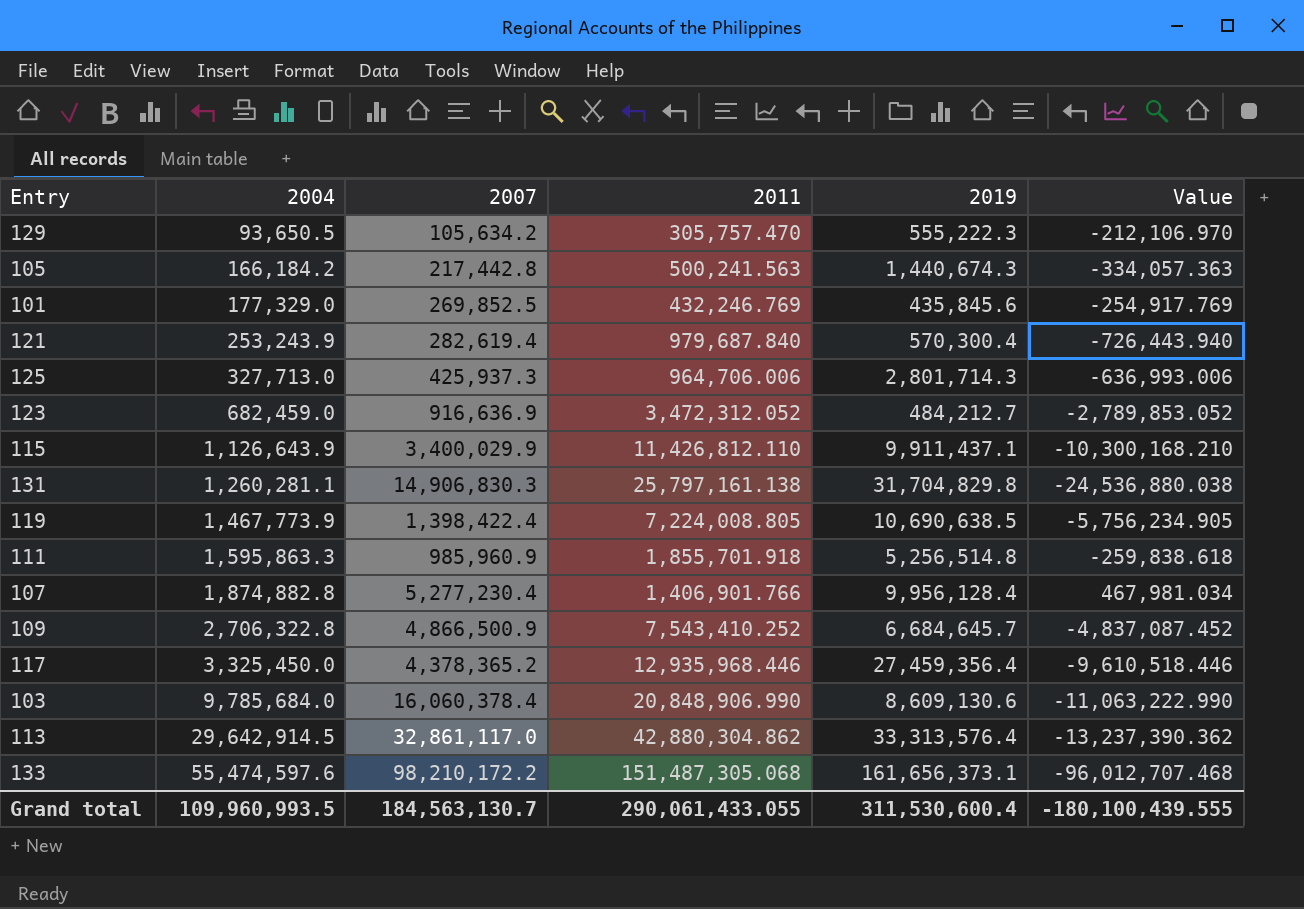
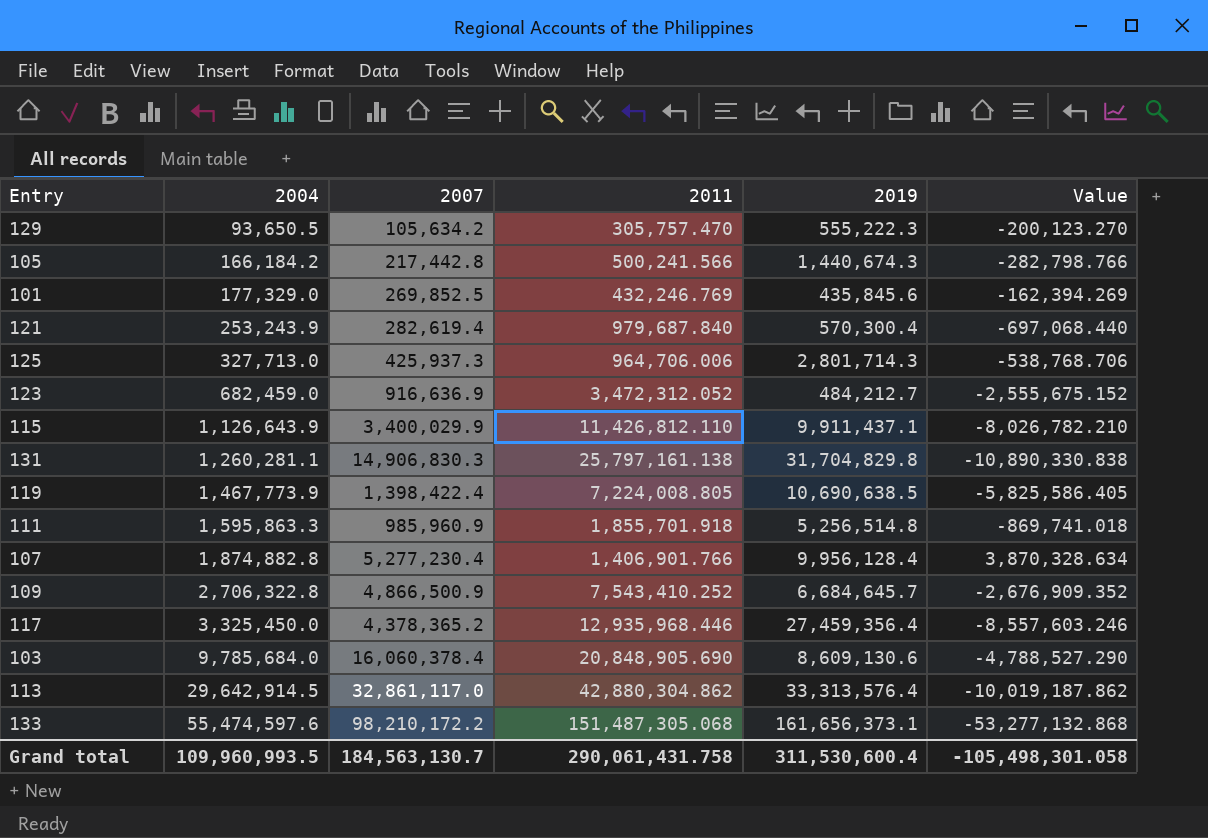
column Value | formula: [2004] - [2011] -> [2007] - [2011]
105 | 2011: 500,241.563 -> 500,241.566
103 | 2011: 20,848,906.990 -> 20,848,905.690
Grand total | 2011: 290,061,433.055 -> 290,061,431.758
Grand total | Value: -180,100,439.555 -> -105,498,301.058

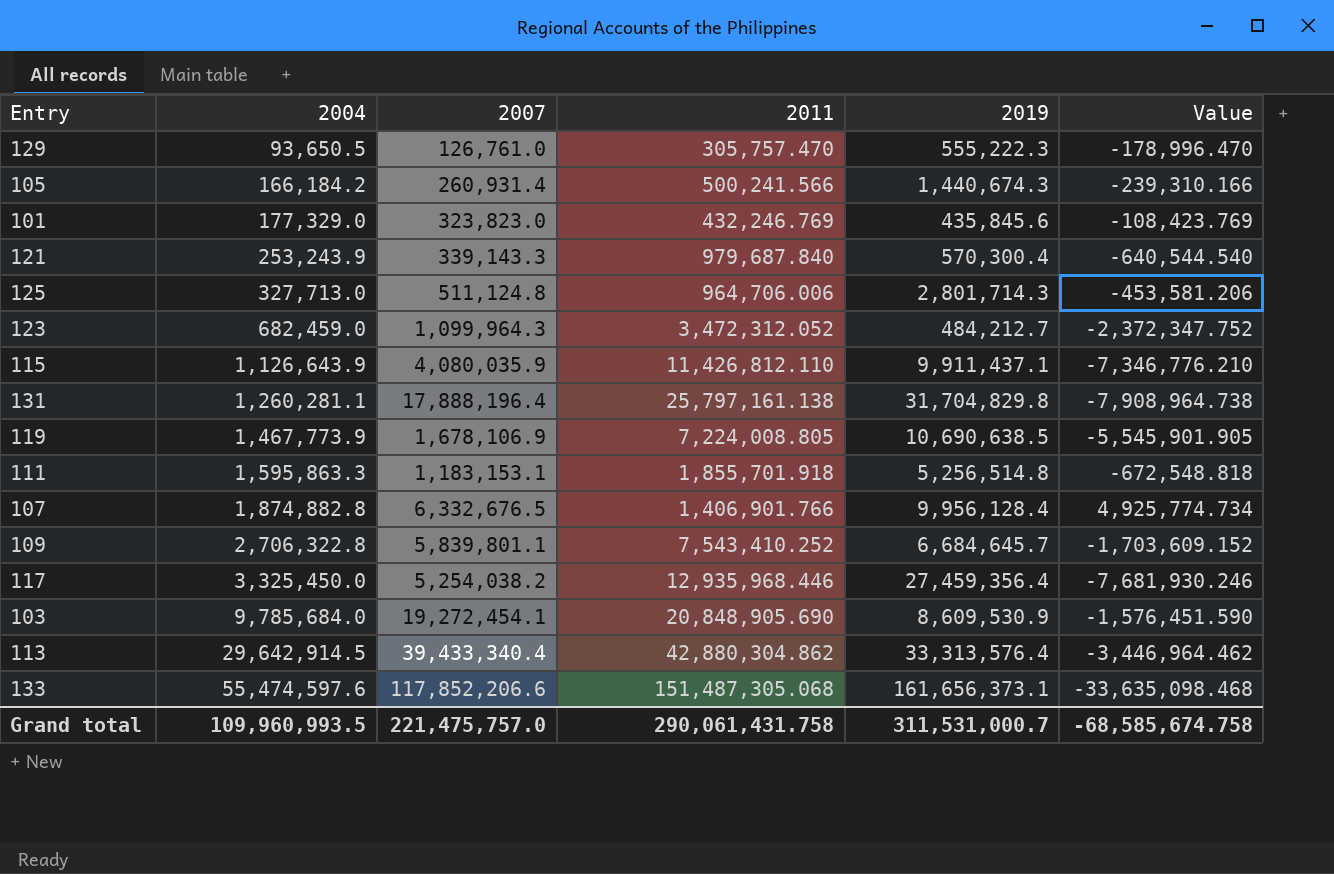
129 | 2007: 105,634.2 -> 126,761.0
129 | Value: -200,123.270 -> -178,996.470
105 | 2007: 217,442.8 -> 260,931.4
105 | Value: -282,798.766 -> -239,310.166
101 | 2007: 269,852.5 -> 323,823.0
101 | Value: -162,394.269 -> -108,423.769
121 | 2007: 282,619.4 -> 339,143.3
121 | Value: -697,068.440 -> -640,544.540
125 | 2007: 425,937.3 -> 511,124.8
125 | Value: -538,768.706 -> -453,581.206
123 | 2007: 916,636.9 -> 1,099,964.3
123 | Value: -2,555,675.152 -> -2,372,347.752
115 | 2007: 3,400,029.9 -> 4,080,035.9
115 | Value: -8,026,782.210 -> -7,346,776.210
131 | 2007: 14,906,830.3 -> 17,888,196.4
131 | Value: -10,890,330.838 -> -7,908,964.738
119 | 2007: 1,398,422.4 -> 1,678,106.9
119 | Value: -5,825,586.405 -> -5,545,901.905
111 | 2007: 985,960.9 -> 1,183,153.1
111 | Value: -869,741.018 -> -672,548.818
107 | 2007: 5,277,230.4 -> 6,332,676.5
107 | Value: 3,870,328.634 -> 4,925,774.734
109 | 2007: 4,866,500.9 -> 5,839,801.1
109 | Value: -2,676,909.352 -> -1,703,609.152
117 | 2007: 4,378,365.2 -> 5,254,038.2
117 | Value: -8,557,603.246 -> -7,681,930.246
103 | 2007: 16,060,378.4 -> 19,272,454.1
103 | 2019: 8,609,130.6 -> 8,609,530.9
103 | Value: -4,788,527.290 -> -1,576,451.590
113 | 2007: 32,861,117.0 -> 39,433,340.4
113 | Value: -10,019,187.862 -> -3,446,964.462
133 | 2007: 98,210,172.2 -> 117,852,206.6
133 | Value: -53,277,132.868 -> -33,635,098.468
Grand total | 2007: 184,563,130.7 -> 221,475,757.0
Grand total | 2019: 311,530,600.4 -> 311,531,000.7
Grand total | Value: -105,498,301.058 -> -68,585,674.758

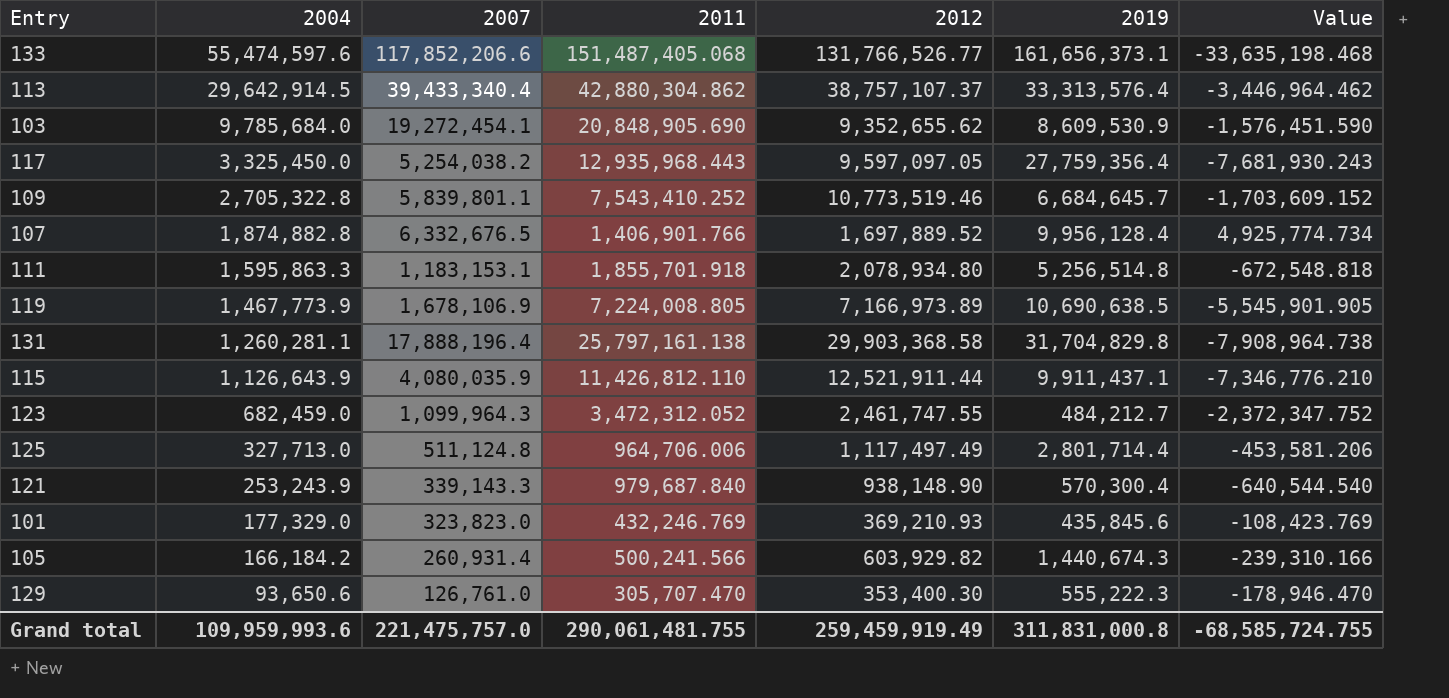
row order: 2004 ascending -> 2004 descending
column 2012 | position: none -> 5
133 | 2011: 151,487,305.068 -> 151,487,405.068
133 | Value: -33,635,098.468 -> -33,635,198.468
117 | 2011: 12,935,968.446 -> 12,935,968.443
117 | 2019: 27,459,356.4 -> 27,759,356.4
117 | Value: -7,681,930.246 -> -7,681,930.243
109 | 2004: 2,706,322.8 -> 2,705,322.8
125 | 2019: 2,801,714.3 -> 2,801,714.4
129 | 2004: 93,650.5 -> 93,650.6
129 | 2011: 305,757.470 -> 305,707.470
129 | Value: -178,996.470 -> -178,946.470
Grand total | 2004: 109,960,993.5 -> 109,959,993.6
Grand total | 2011: 290,061,431.758 -> 290,061,481.755
Grand total | 2019: 311,531,000.7 -> 311,831,000.8
Grand total | Value: -68,585,674.758 -> -68,585,724.755

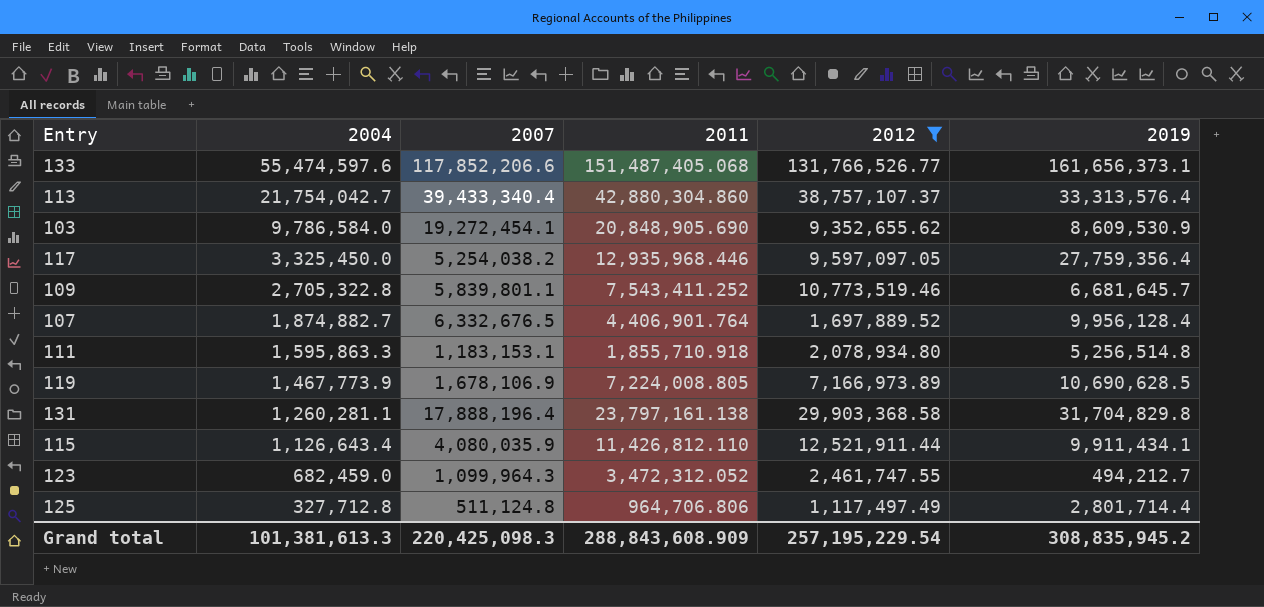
filter: none -> 2012 >= 1,117,497.49
column Value | formula: [2007] - [2011] -> none
113 | 2004: 29,642,914.5 -> 21,754,042.7
113 | 2011: 42,880,304.862 -> 42,880,304.860
103 | 2004: 9,785,684.0 -> 9,786,584.0
117 | 2011: 12,935,968.443 -> 12,935,968.446
109 | 2011: 7,543,410.252 -> 7,543,411.252
109 | 2019: 6,684,645.7 -> 6,681,645.7
107 | 2004: 1,874,882.8 -> 1,874,882.7
107 | 2011: 1,406,901.766 -> 4,406,901.764
111 | 2011: 1,855,701.918 -> 1,855,710.918
119 | 2019: 10,690,638.5 -> 10,690,628.5
131 | 2011: 25,797,161.138 -> 23,797,161.138
115 | 2004: 1,126,643.9 -> 1,126,643.4
115 | 2019: 9,911,437.1 -> 9,911,434.1
123 | 2019: 484,212.7 -> 494,212.7
125 | 2004: 327,713.0 -> 327,712.8
125 | 2011: 964,706.006 -> 964,706.806
Grand total | 2004: 109,959,993.6 -> 101,381,613.3
Grand total | 2007: 221,475,757.0 -> 220,425,098.3
Grand total | 2011: 290,061,481.755 -> 288,843,608.909
Grand total | 2012: 259,459,919.49 -> 257,195,229.54
Grand total | 2019: 311,831,000.8 -> 308,835,945.2

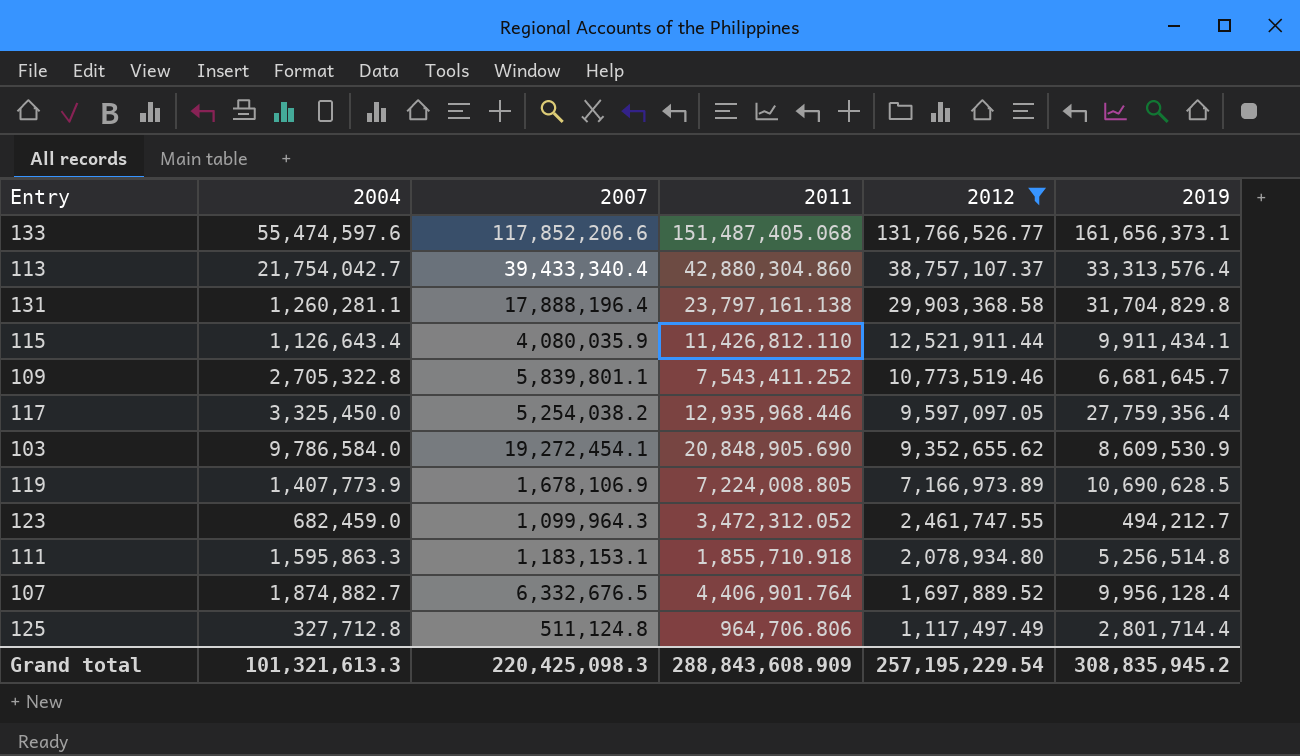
row order: 2004 descending -> 2012 descending
119 | 2004: 1,467,773.9 -> 1,407,773.9
Grand total | 2004: 101,381,613.3 -> 101,321,613.3

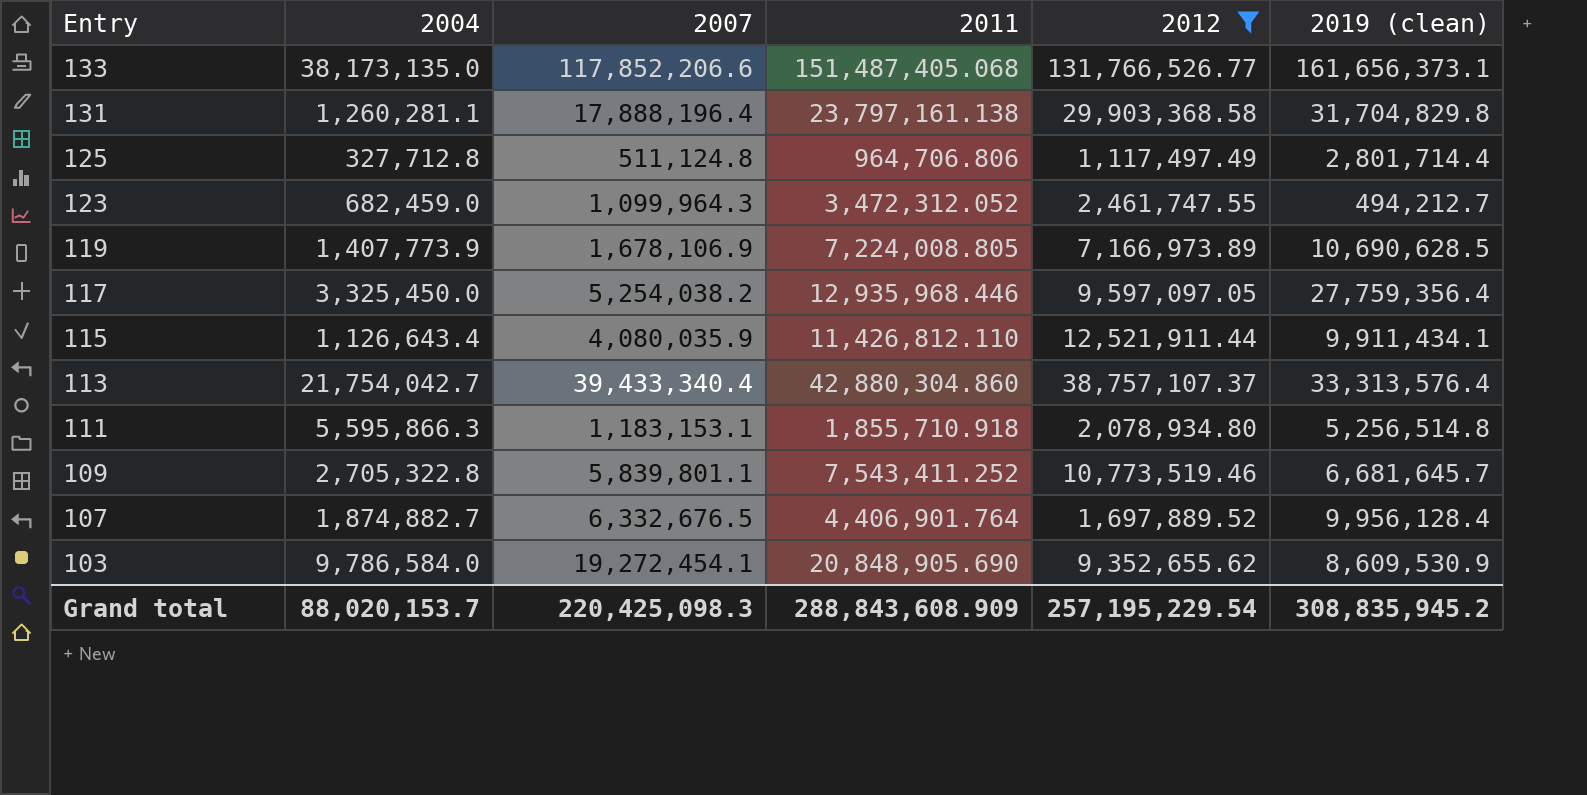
row order: 2012 descending -> Entry descending
column name: 2019 -> 2019 (clean)
133 | 2004: 55,474,597.6 -> 38,173,135.0
111 | 2004: 1,595,863.3 -> 5,595,866.3
Grand total | 2004: 101,321,613.3 -> 88,020,153.7

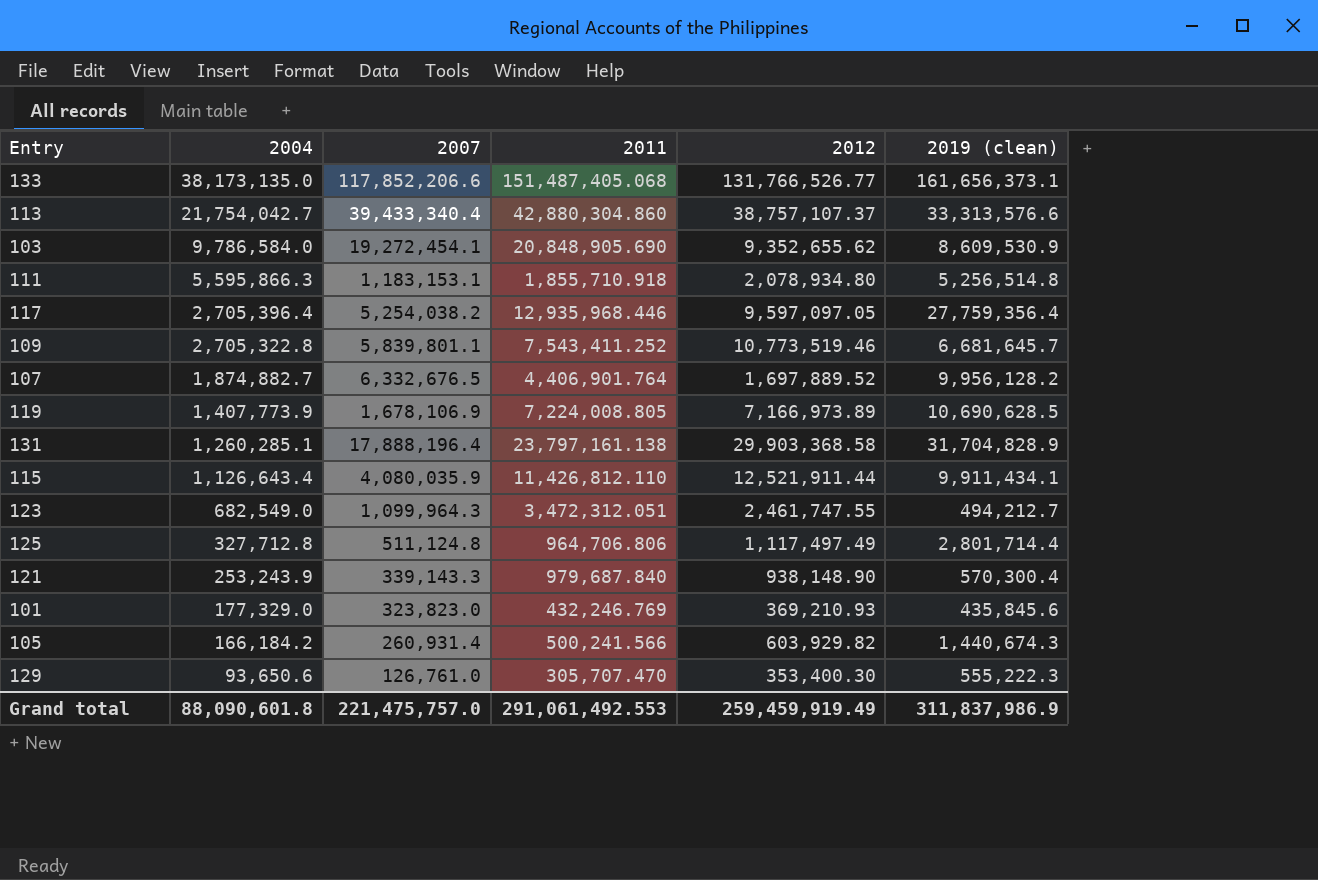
filter: 2012 >= 1,117,497.49 -> none
row order: Entry descending -> 2004 descending
113 | 2019 (clean): 33,313,576.4 -> 33,313,576.6
117 | 2004: 3,325,450.0 -> 2,705,396.4
107 | 2019 (clean): 9,956,128.4 -> 9,956,128.2
131 | 2004: 1,260,281.1 -> 1,260,285.1
131 | 2019 (clean): 31,704,829.8 -> 31,704,828.9
123 | 2004: 682,459.0 -> 682,549.0
123 | 2011: 3,472,312.052 -> 3,472,312.051
Grand total | 2004: 88,020,153.7 -> 88,090,601.8
Grand total | 2007: 220,425,098.3 -> 221,475,757.0
Grand total | 2011: 288,843,608.909 -> 291,061,492.553
Grand total | 2012: 257,195,229.54 -> 259,459,919.49
Grand total | 2019 (clean): 308,835,945.2 -> 311,837,986.9

